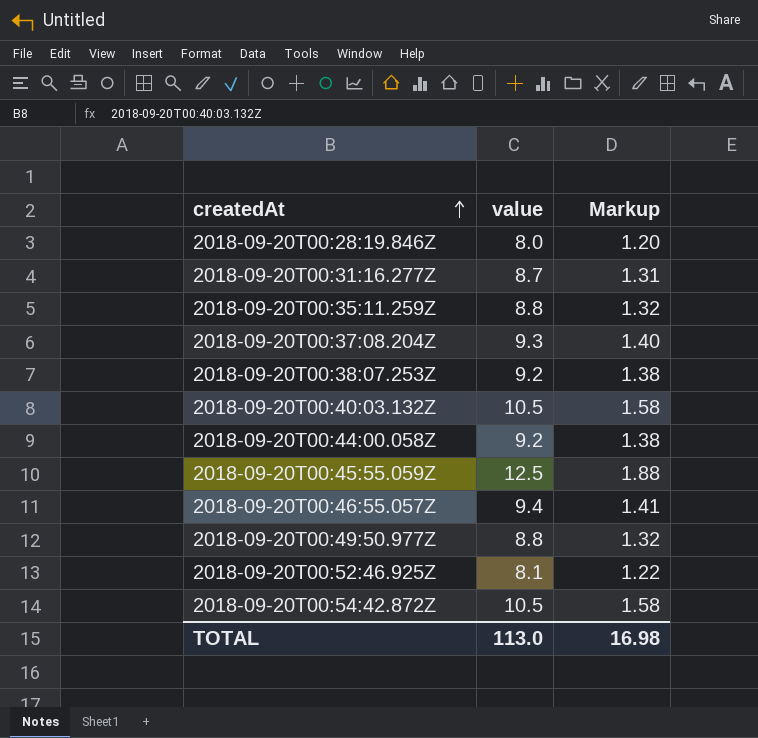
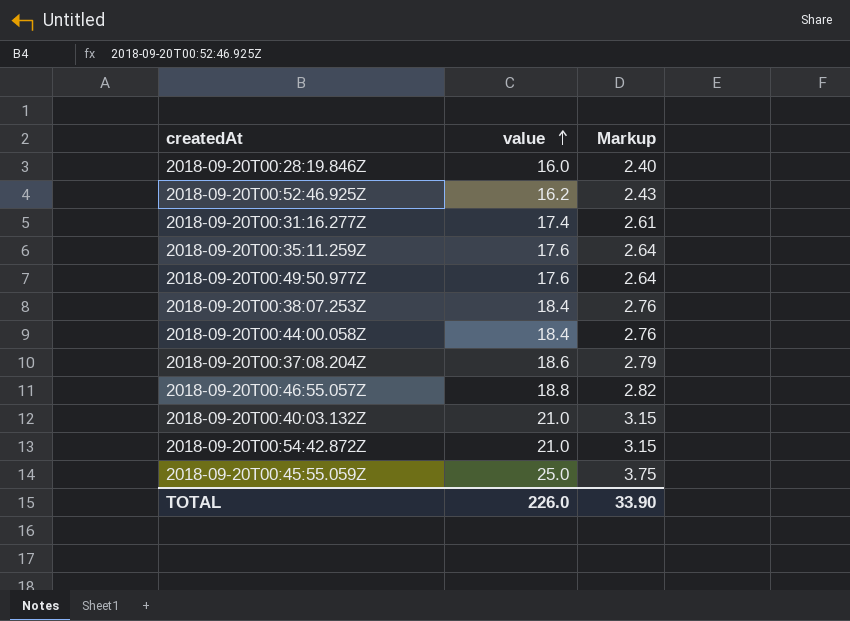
row order: createdAt ascending -> value ascending
2018-09-20T00:28:19.846Z | value: 8.0 -> 16.0
2018-09-20T00:28:19.846Z | Markup: 1.20 -> 2.40
2018-09-20T00:52:46.925Z | value: 8.1 -> 16.2
2018-09-20T00:52:46.925Z | Markup: 1.22 -> 2.43
2018-09-20T00:31:16.277Z | value: 8.7 -> 17.4
2018-09-20T00:31:16.277Z | Markup: 1.31 -> 2.61
2018-09-20T00:35:11.259Z | value: 8.8 -> 17.6
2018-09-20T00:35:11.259Z | Markup: 1.32 -> 2.64
2018-09-20T00:49:50.977Z | value: 8.8 -> 17.6
2018-09-20T00:49:50.977Z | Markup: 1.32 -> 2.64
2018-09-20T00:38:07.253Z | value: 9.2 -> 18.4
2018-09-20T00:38:07.253Z | Markup: 1.38 -> 2.76
2018-09-20T00:44:00.058Z | value: 9.2 -> 18.4
2018-09-20T00:44:00.058Z | Markup: 1.38 -> 2.76
2018-09-20T00:37:08.204Z | value: 9.3 -> 18.6
2018-09-20T00:37:08.204Z | Markup: 1.40 -> 2.79
2018-09-20T00:46:55.057Z | value: 9.4 -> 18.8
2018-09-20T00:46:55.057Z | Markup: 1.41 -> 2.82
2018-09-20T00:40:03.132Z | value: 10.5 -> 21.0
2018-09-20T00:40:03.132Z | Markup: 1.58 -> 3.15
2018-09-20T00:54:42.872Z | value: 10.5 -> 21.0
2018-09-20T00:54:42.872Z | Markup: 1.58 -> 3.15
2018-09-20T00:45:55.059Z | value: 12.5 -> 25.0
2018-09-20T00:45:55.059Z | Markup: 1.88 -> 3.75
TOTAL | value: 113.0 -> 226.0
TOTAL | Markup: 16.98 -> 33.90

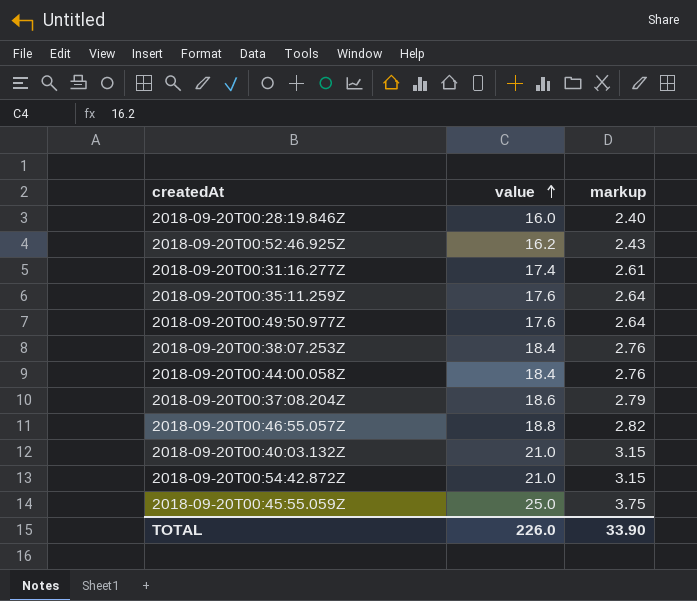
column name: Markup -> markup

